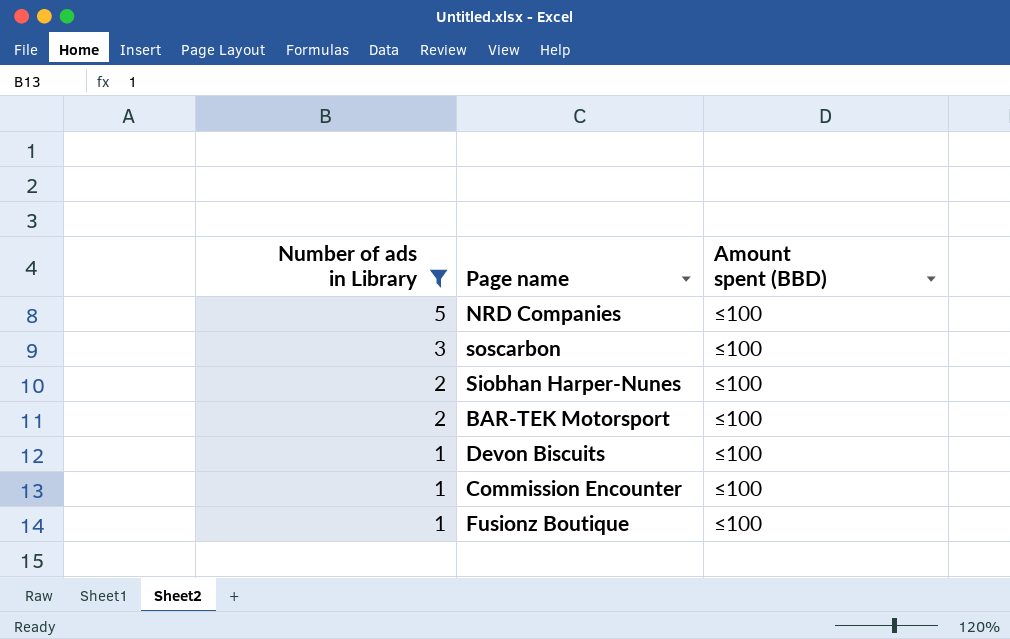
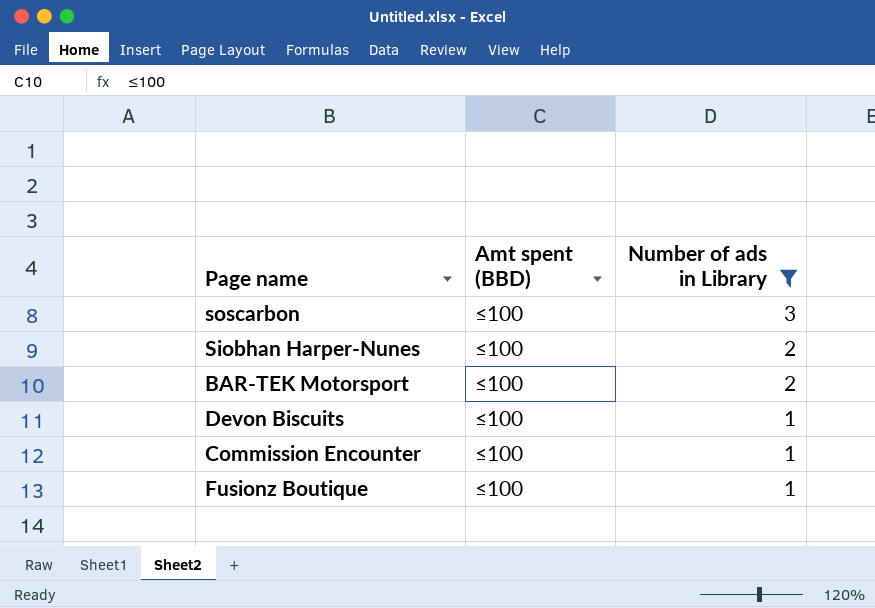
column name: Amount spent (BBD) -> Amt spent (BBD)
column Number of ads in Library | position: 1 -> 3
row NRD Companies: 5 | ≤100 -> none

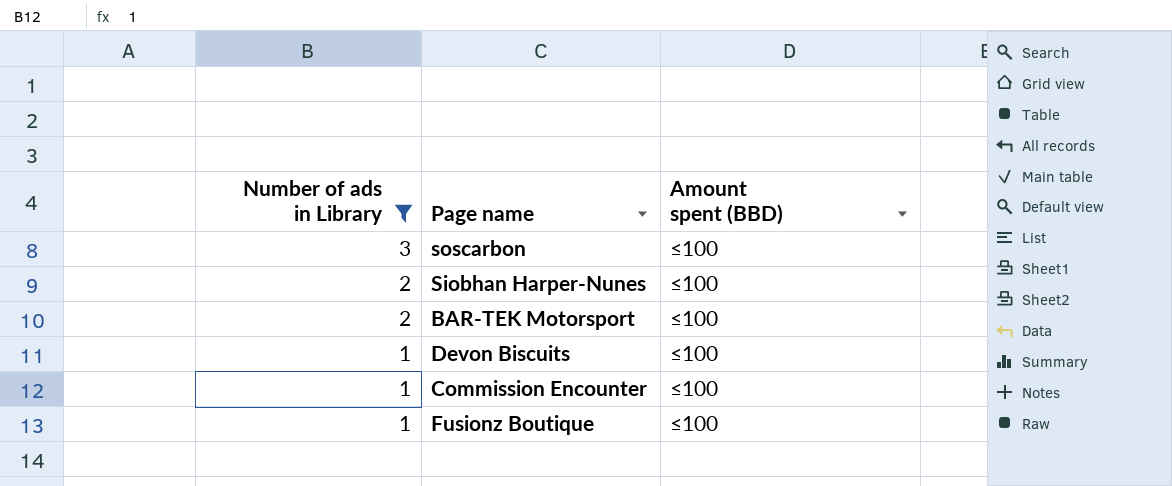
column Number of ads in Library | position: 3 -> 1
column name: Amt spent (BBD) -> Amount spent (BBD)

